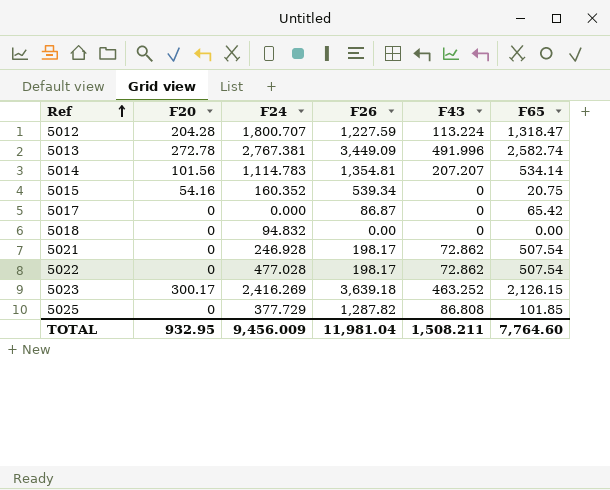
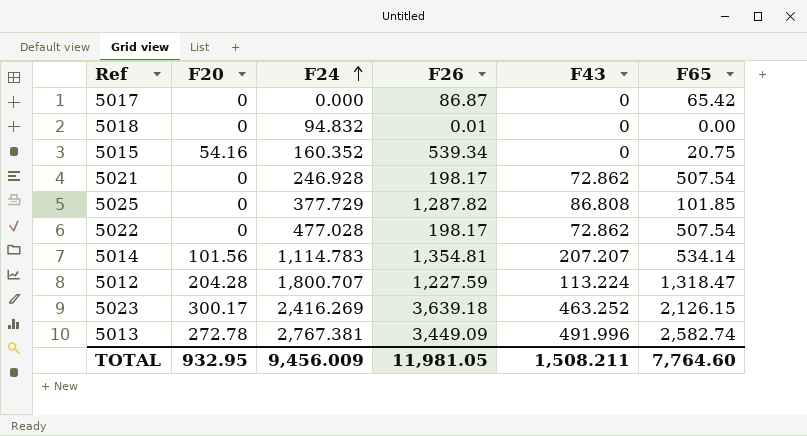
row order: Ref ascending -> F24 ascending
5018 | F26: 0.00 -> 0.01
TOTAL | F26: 11,981.04 -> 11,981.05

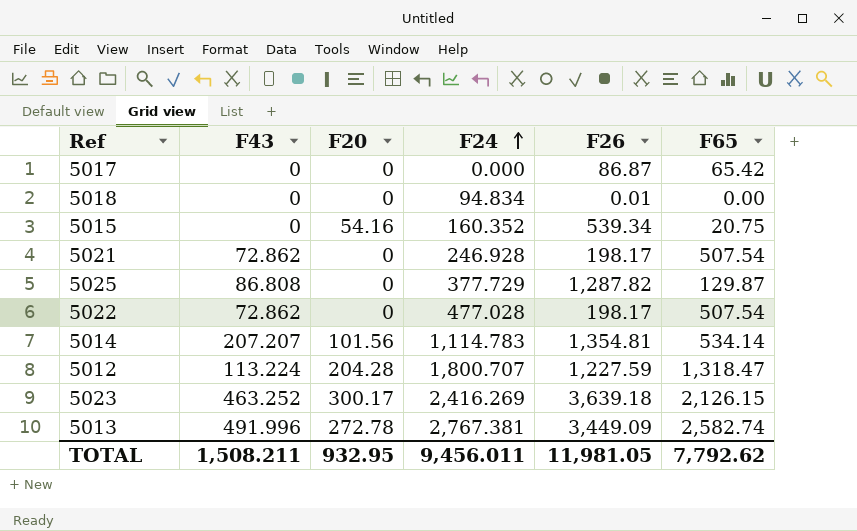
column F43 | position: 5 -> 2
5018 | F24: 94.832 -> 94.834
5025 | F65: 101.85 -> 129.87
TOTAL | F24: 9,456.009 -> 9,456.011
TOTAL | F65: 7,764.60 -> 7,792.62

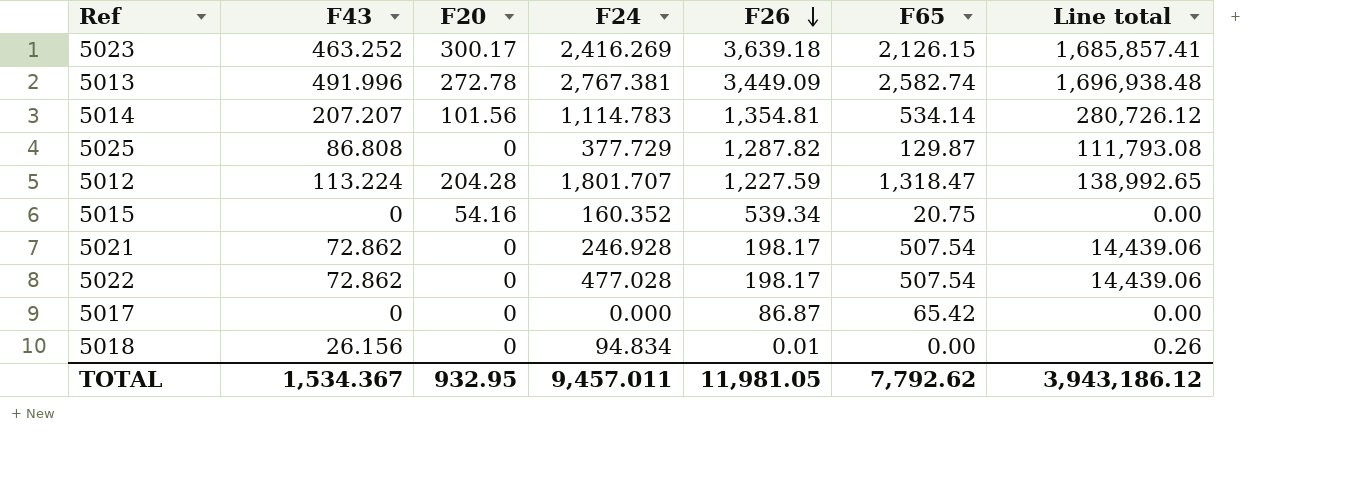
row order: F24 ascending -> F26 descending
column Line total | formula: none -> [F43] * [F26]
5012 | F24: 1,800.707 -> 1,801.707
5018 | F43: 0 -> 26.156
TOTAL | F43: 1,508.211 -> 1,534.367
TOTAL | F24: 9,456.011 -> 9,457.011

